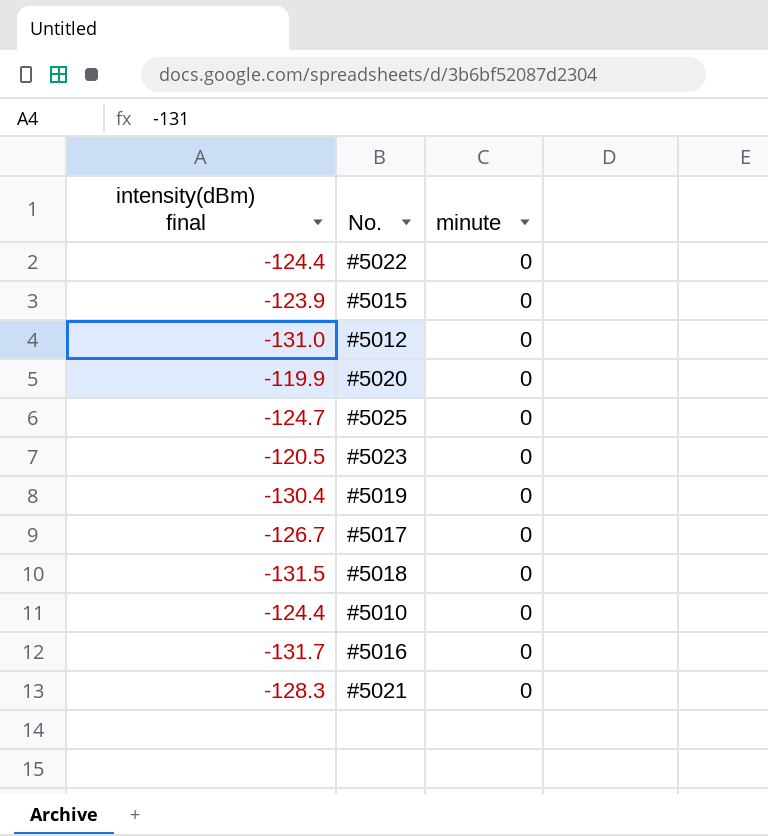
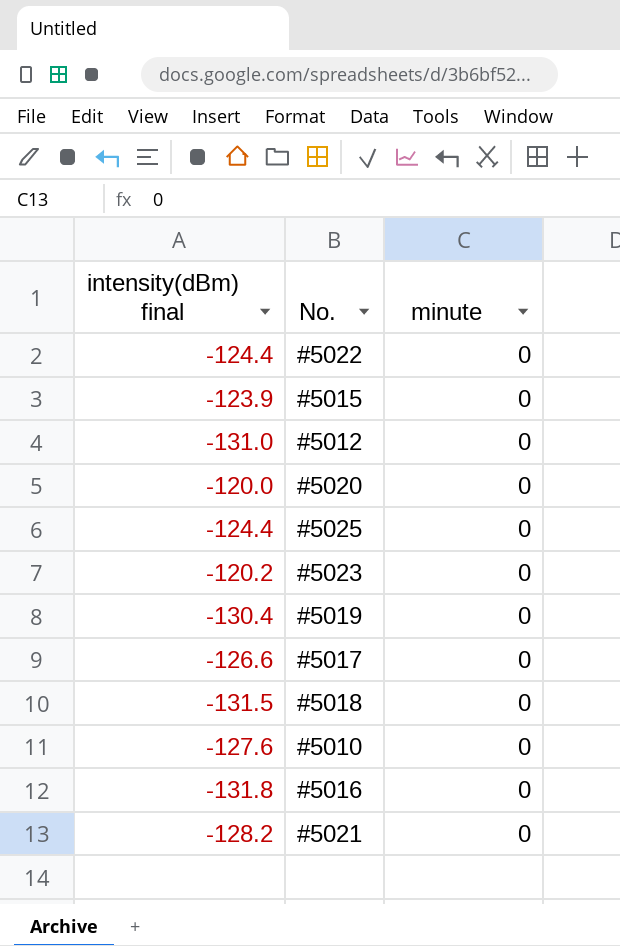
#5020 | intensity(dBm) final: -119.9 -> -120.0
#5025 | intensity(dBm) final: -124.7 -> -124.4
#5023 | intensity(dBm) final: -120.5 -> -120.2
#5017 | intensity(dBm) final: -126.7 -> -126.6
#5010 | intensity(dBm) final: -124.4 -> -127.6
#5016 | intensity(dBm) final: -131.7 -> -131.8
#5021 | intensity(dBm) final: -128.3 -> -128.2

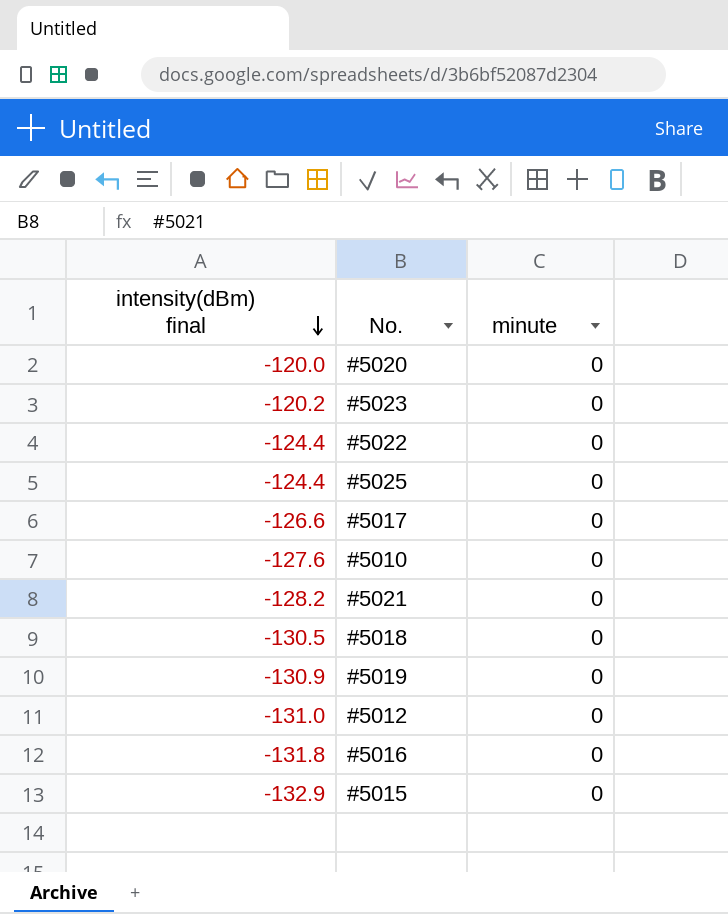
row order: none -> intensity(dBm) final descending
#5018 | intensity(dBm) final: -131.5 -> -130.5
#5019 | intensity(dBm) final: -130.4 -> -130.9
#5015 | intensity(dBm) final: -123.9 -> -132.9

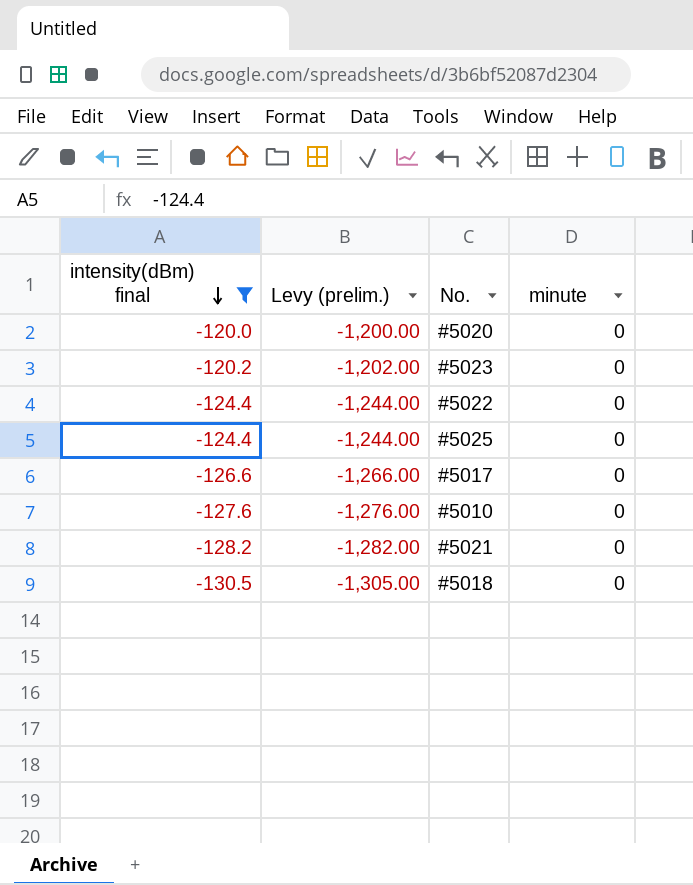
filter: none -> intensity(dBm) final >= -130.5
column Levy (prelim.) | formula: none -> [intensity(dBm) final] * 10

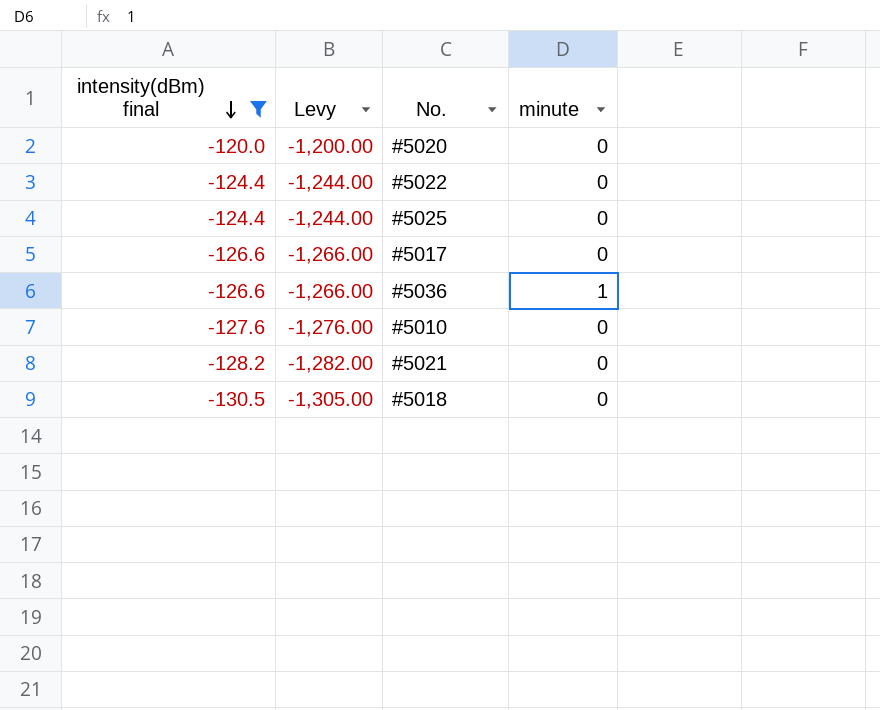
column name: Levy (prelim.) -> Levy
row #5023: -120.2 | -1,202.00 | 0 -> none
row #5036: none -> -126.6 | -1,266.00 | 1

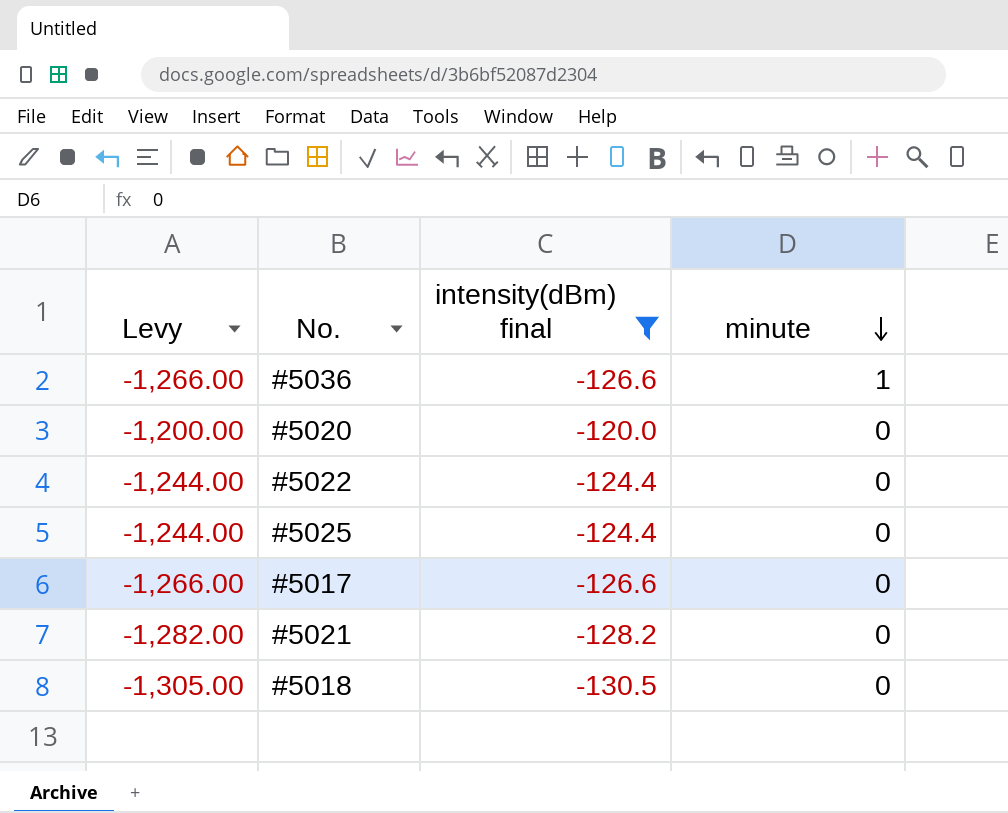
row order: intensity(dBm) final descending -> minute descending
column intensity(dBm) final | position: 1 -> 3
row #5010: -127.6 | -1,276.00 | 0 -> none

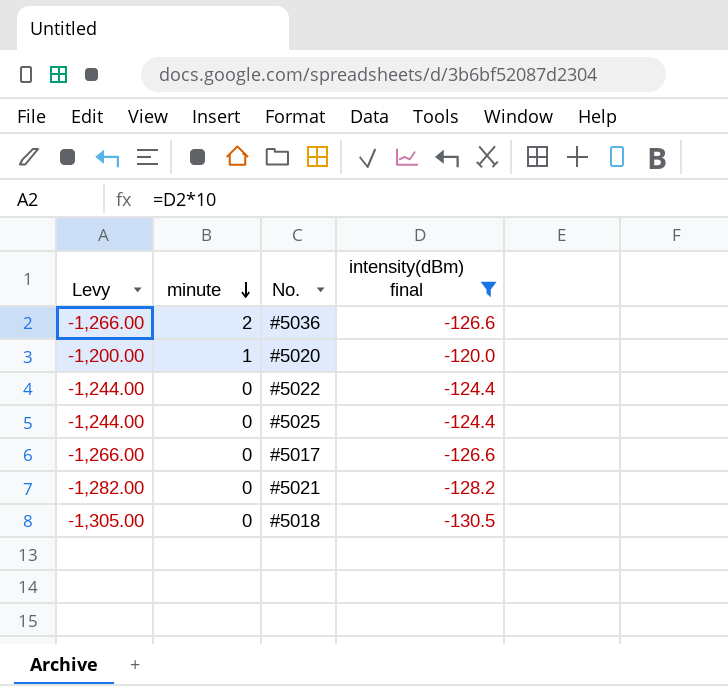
column minute | position: 4 -> 2
#5036 | minute: 1 -> 2
#5020 | minute: 0 -> 1

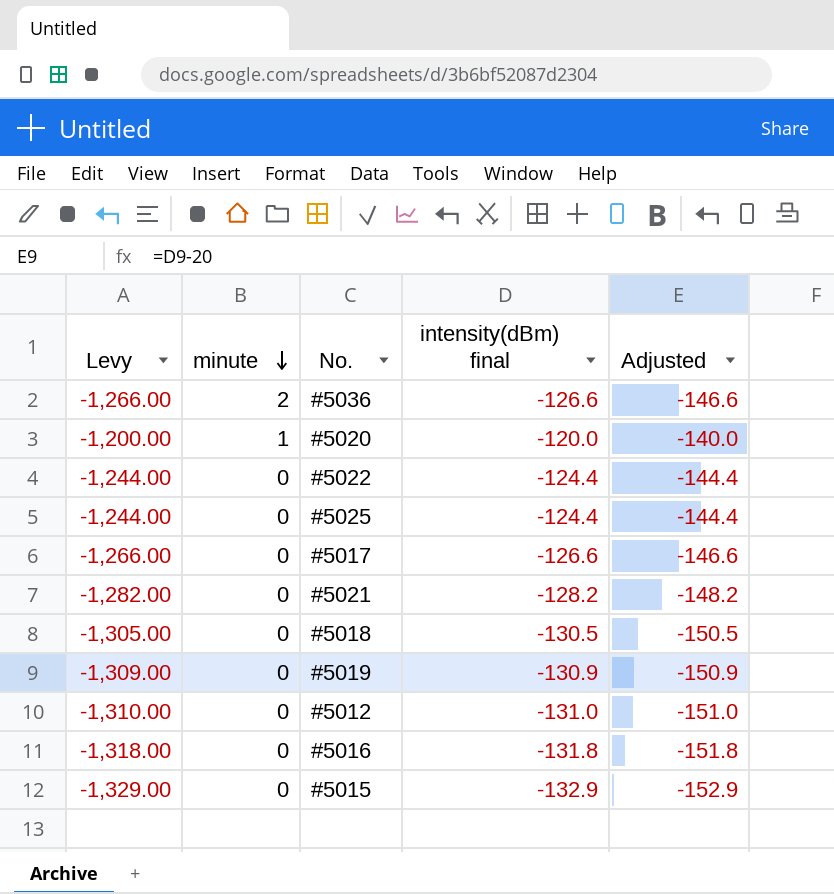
filter: intensity(dBm) final >= -130.5 -> none
column Adjusted | formula: none -> [intensity(dBm) final] - 20

